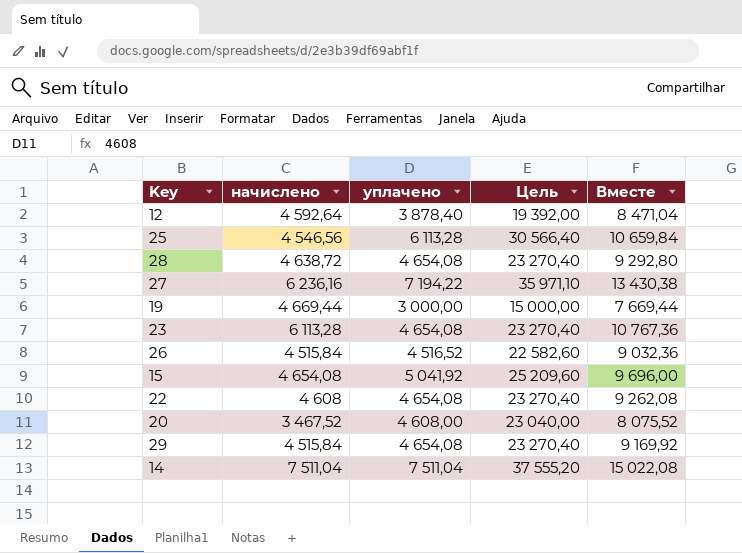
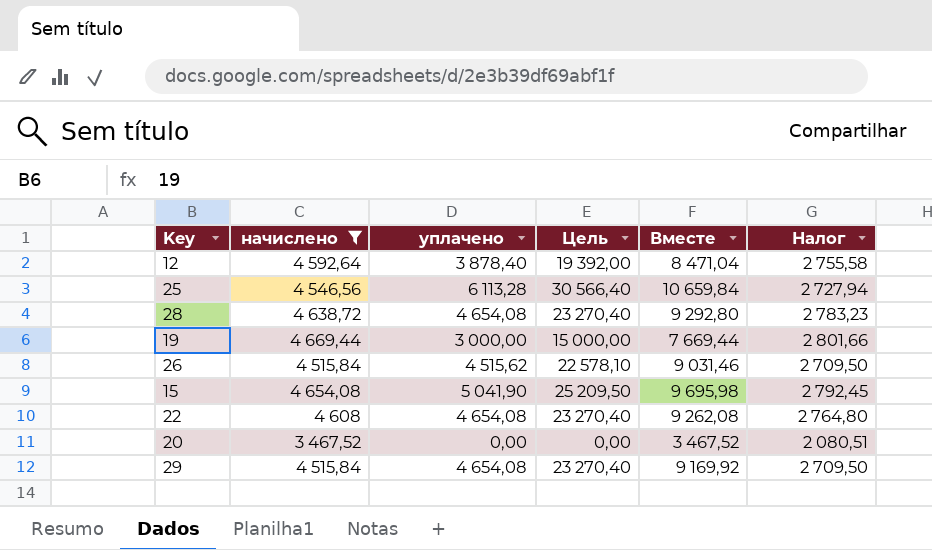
filter: none -> начислено <= 4 669,44
column Налог | formula: none -> [начислено] * 0,6
26 | уплачено: 4 516,52 -> 4 515,62
26 | Цель: 22 582,60 -> 22 578,10
26 | Вместе: 9 032,36 -> 9 031,46
15 | уплачено: 5 041,92 -> 5 041,90
15 | Цель: 25 209,60 -> 25 209,50
15 | Вместе: 9 696,00 -> 9 695,98
20 | уплачено: 4 608,00 -> 0,00
20 | Цель: 23 040,00 -> 0,00
20 | Вместе: 8 075,52 -> 3 467,52

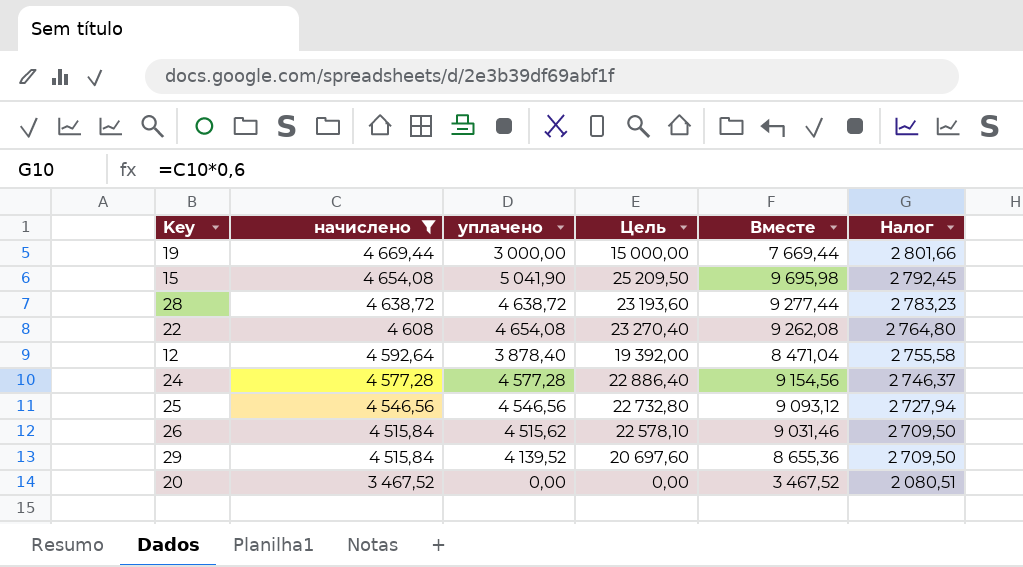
row order: none -> начислено descending
28 | уплачено: 4 654,08 -> 4 638,72
28 | Цель: 23 270,40 -> 23 193,60
28 | Вместе: 9 292,80 -> 9 277,44
row 24: none -> 4 577,28 | 4 577,28 | 22 886,40 | 9 154,56 | 2 746,37
25 | уплачено: 6 113,28 -> 4 546,56
25 | Цель: 30 566,40 -> 22 732,80
25 | Вместе: 10 659,84 -> 9 093,12
29 | уплачено: 4 654,08 -> 4 139,52
29 | Цель: 23 270,40 -> 20 697,60
29 | Вместе: 9 169,92 -> 8 655,36

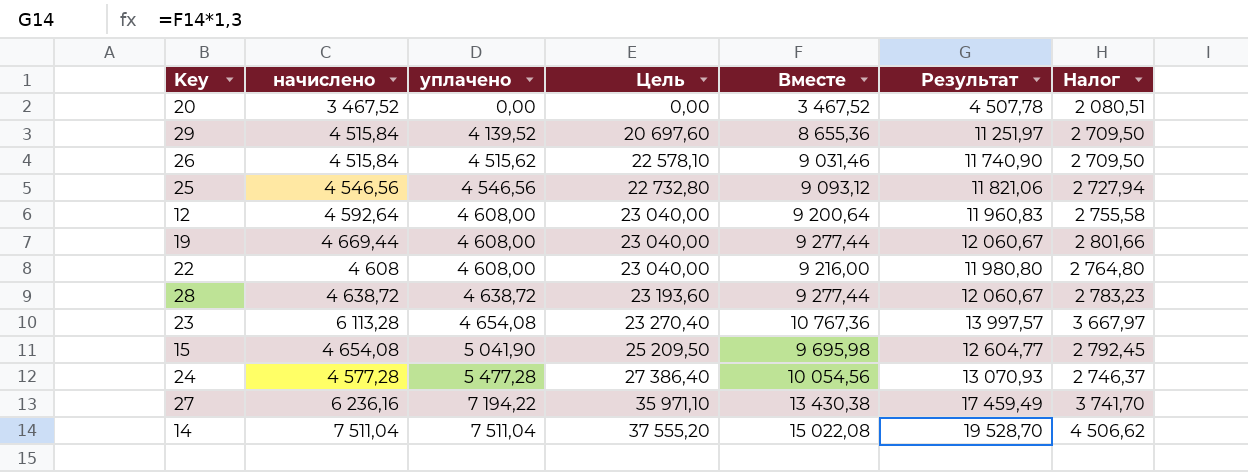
filter: начислено <= 4 669,44 -> none
row order: начислено descending -> уплачено ascending
column Результат | formula: none -> [Вместе] * 1,3
12 | уплачено: 3 878,40 -> 4 608,00
12 | Цель: 19 392,00 -> 23 040,00
12 | Вместе: 8 471,04 -> 9 200,64
19 | уплачено: 3 000,00 -> 4 608,00
19 | Цель: 15 000,00 -> 23 040,00
19 | Вместе: 7 669,44 -> 9 277,44
22 | уплачено: 4 654,08 -> 4 608,00
22 | Цель: 23 270,40 -> 23 040,00
22 | Вместе: 9 262,08 -> 9 216,00
24 | уплачено: 4 577,28 -> 5 477,28
24 | Цель: 22 886,40 -> 27 386,40
24 | Вместе: 9 154,56 -> 10 054,56

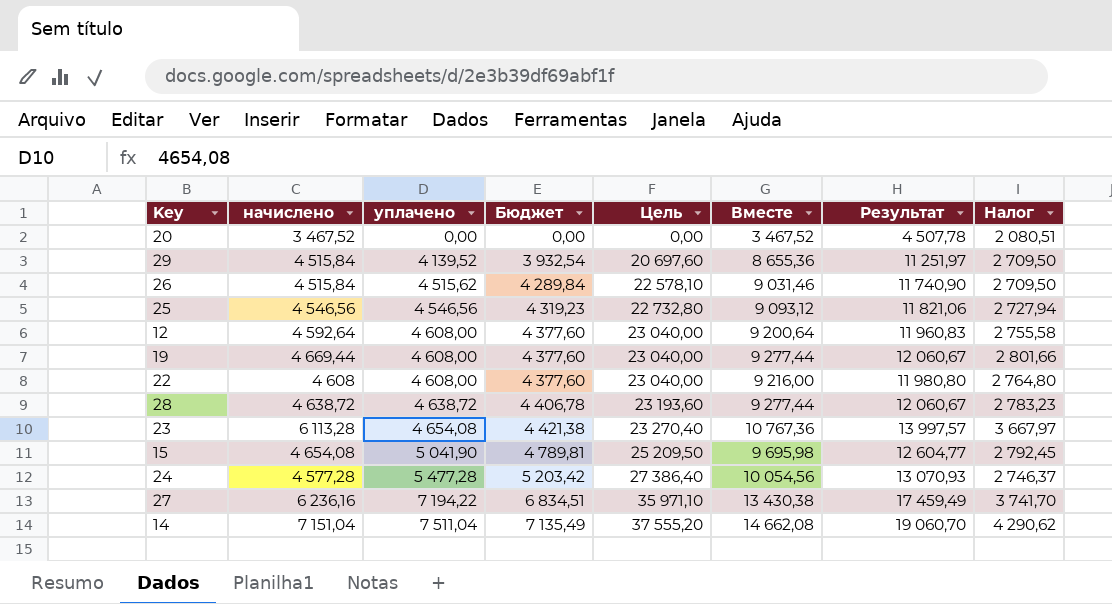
column Бюджет | formula: none -> [уплачено] * 0,95
14 | начислено: 7 511,04 -> 7 151,04
14 | Вместе: 15 022,08 -> 14 662,08
14 | Результат: 19 528,70 -> 19 060,70
14 | Налог: 4 506,62 -> 4 290,62

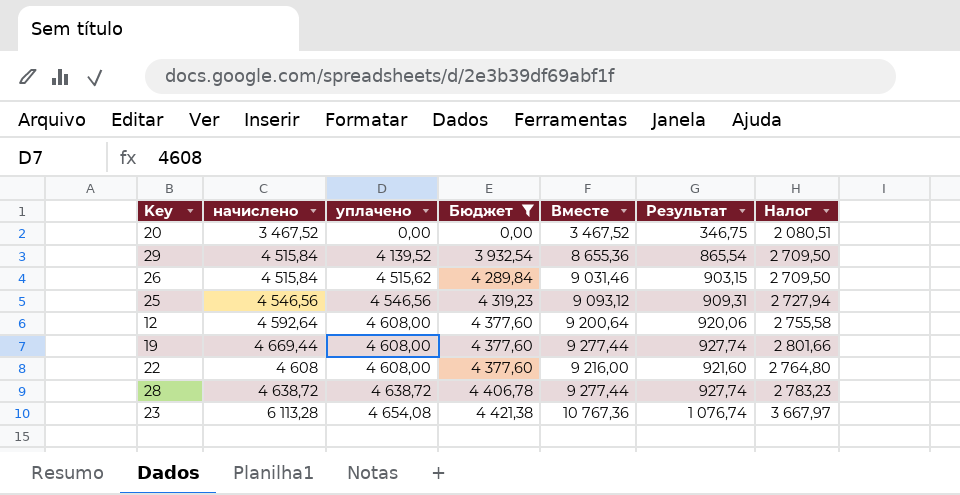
filter: none -> Бюджет <= 4 421,38
column Цель | formula: [уплачено] * 5 -> none
column Результат | formula: [Вместе] * 1,3 -> [Вместе] * 0,1

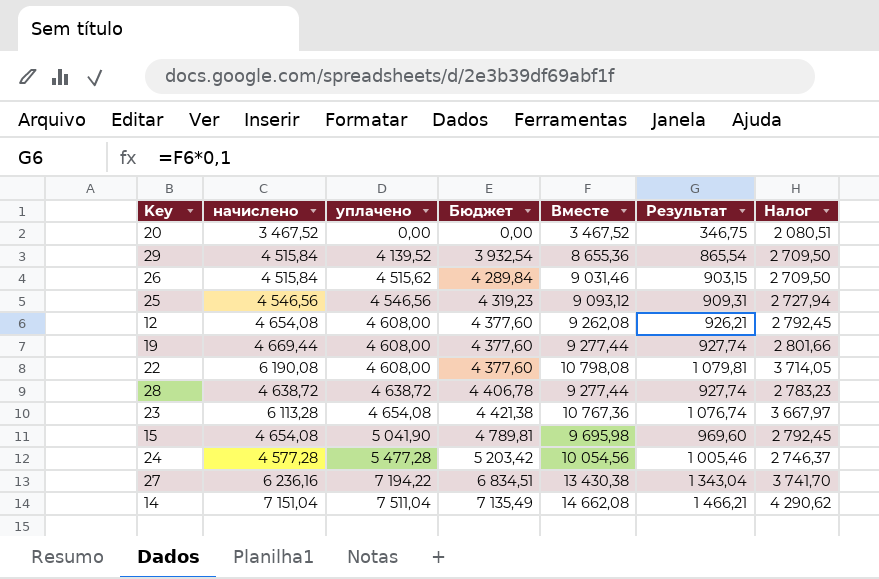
filter: Бюджет <= 4 421,38 -> none
12 | начислено: 4 592,64 -> 4 654,08
12 | Вместе: 9 200,64 -> 9 262,08
12 | Результат: 920,06 -> 926,21
12 | Налог: 2 755,58 -> 2 792,45
22 | начислено: 4 608 -> 6 190,08
22 | Вместе: 9 216,00 -> 10 798,08
22 | Результат: 921,60 -> 1 079,81
22 | Налог: 2 764,80 -> 3 714,05

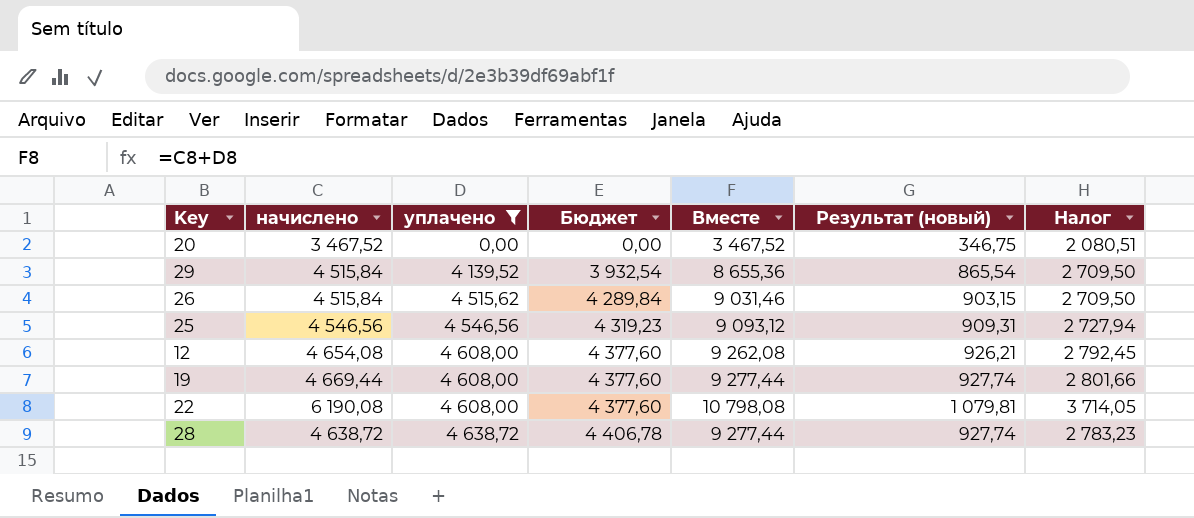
filter: none -> уплачено <= 4 638,72
column name: Результат -> Результат (новый)

